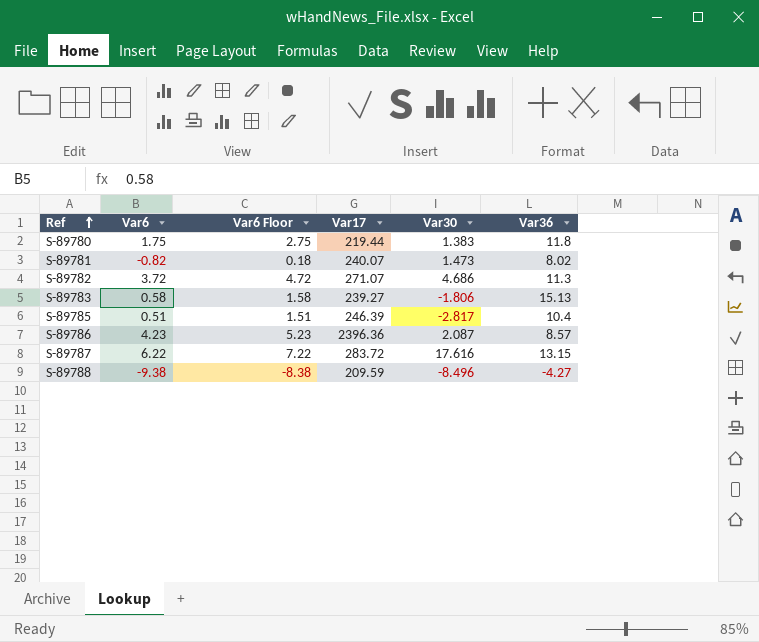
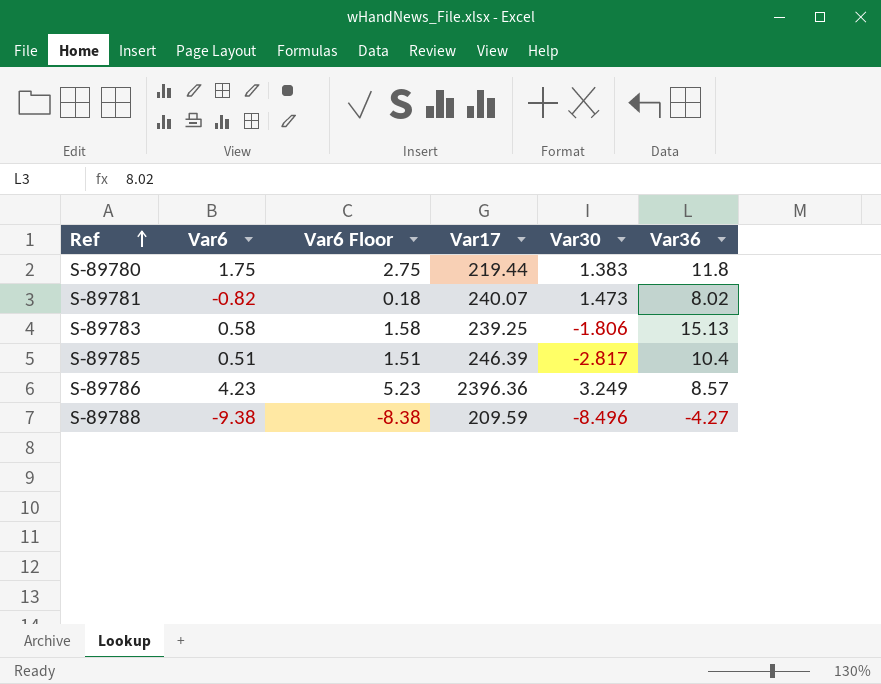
row S-89782: 3.72 | 4.72 | 271.07 | 4.686 | 11.3 -> none
row S-89787: 6.22 | 7.22 | 283.72 | 17.616 | 13.15 -> none
S-89783 | Var17: 239.27 -> 239.25
S-89786 | Var30: 2.087 -> 3.249

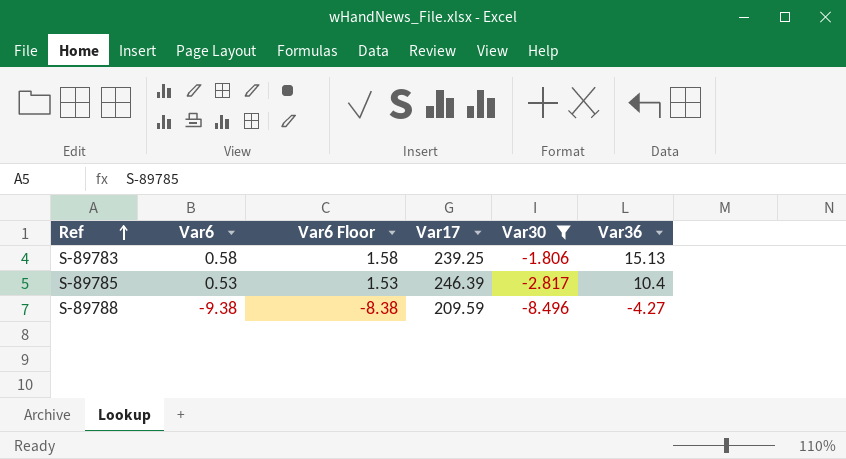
filter: none -> Var30 <= -1.806
S-89785 | Var6: 0.51 -> 0.53
S-89785 | Var6 Floor: 1.51 -> 1.53

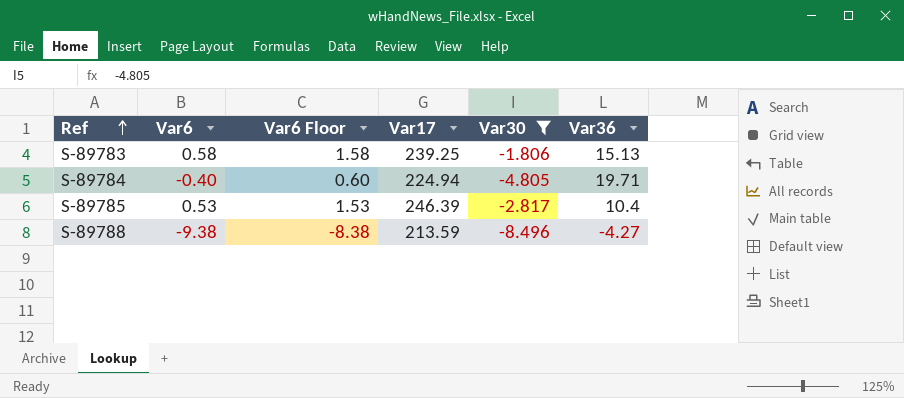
row S-89784: none -> -0.40 | 0.60 | 224.94 | -4.805 | 19.71
S-89788 | Var17: 209.59 -> 213.59

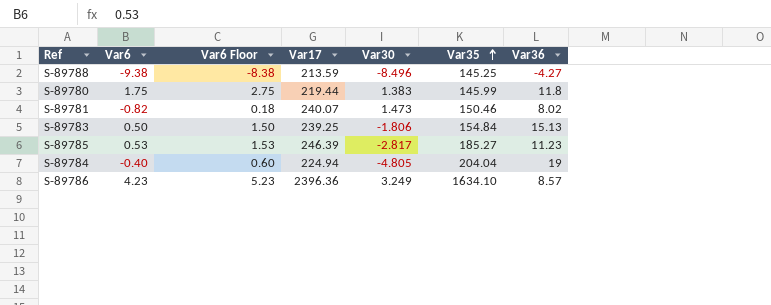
filter: Var30 <= -1.806 -> none
row order: Ref ascending -> Var35 ascending
column Var35 | position: none -> 6
S-89783 | Var6: 0.58 -> 0.50
S-89783 | Var6 Floor: 1.58 -> 1.50
S-89785 | Var36: 10.4 -> 11.23
S-89784 | Var36: 19.71 -> 19

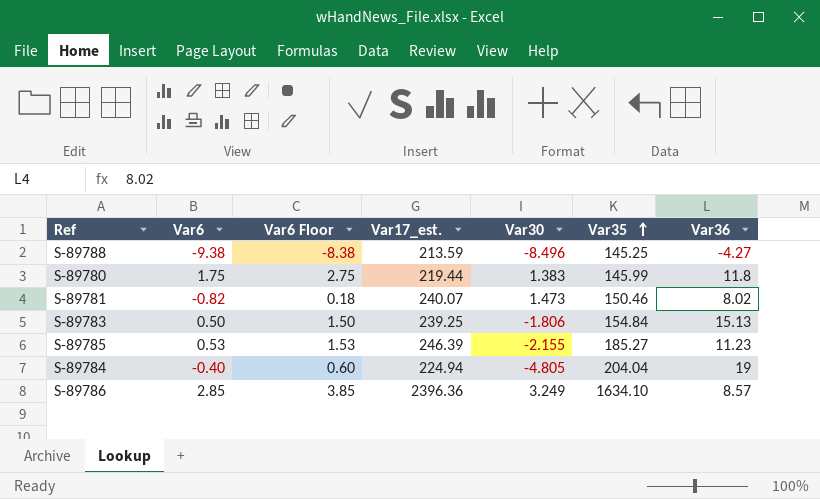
column name: Var17 -> Var17_est.
S-89785 | Var30: -2.817 -> -2.155
S-89786 | Var6: 4.23 -> 2.85
S-89786 | Var6 Floor: 5.23 -> 3.85

